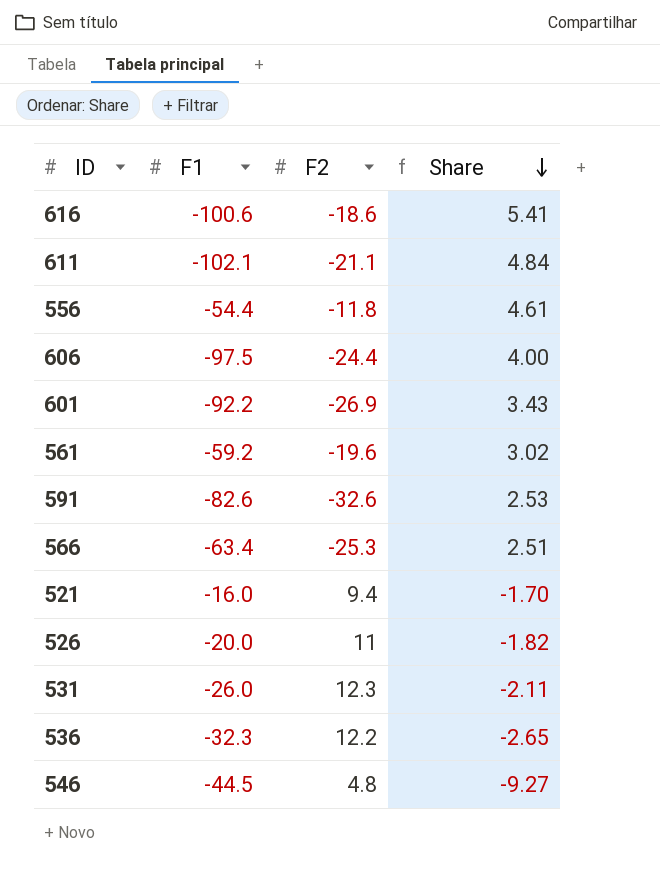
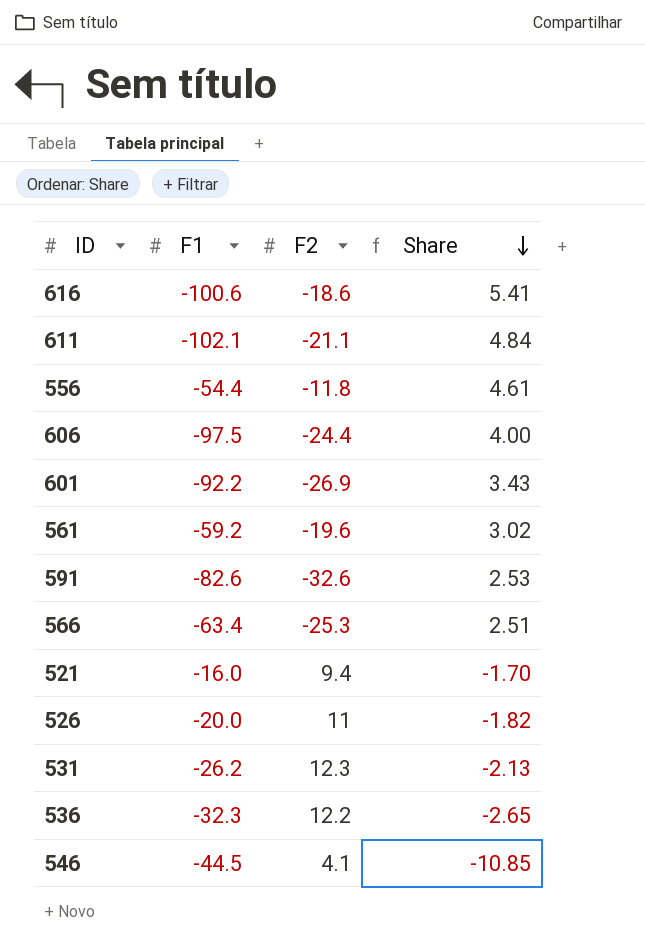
531 | F1: -26.0 -> -26.2
531 | Share: -2.11 -> -2.13
546 | F2: 4.8 -> 4.1
546 | Share: -9.27 -> -10.85

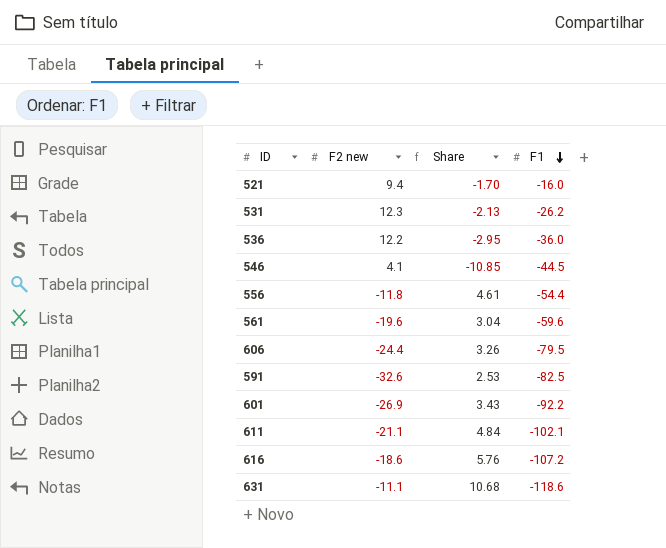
row order: Share descending -> F1 descending
column name: F2 -> F2 new
column F1 | position: 2 -> 4
row 566: -63.4 | -25.3 | 2.51 -> none
row 526: -20.0 | 11 | -1.82 -> none
536 | Share: -2.65 -> -2.95
536 | F1: -32.3 -> -36.0
561 | Share: 3.02 -> 3.04
561 | F1: -59.2 -> -59.6
606 | Share: 4.00 -> 3.26
606 | F1: -97.5 -> -79.5
591 | F1: -82.6 -> -82.5
616 | Share: 5.41 -> 5.76
616 | F1: -100.6 -> -107.2
row 631: none -> -11.1 | 10.68 | -118.6

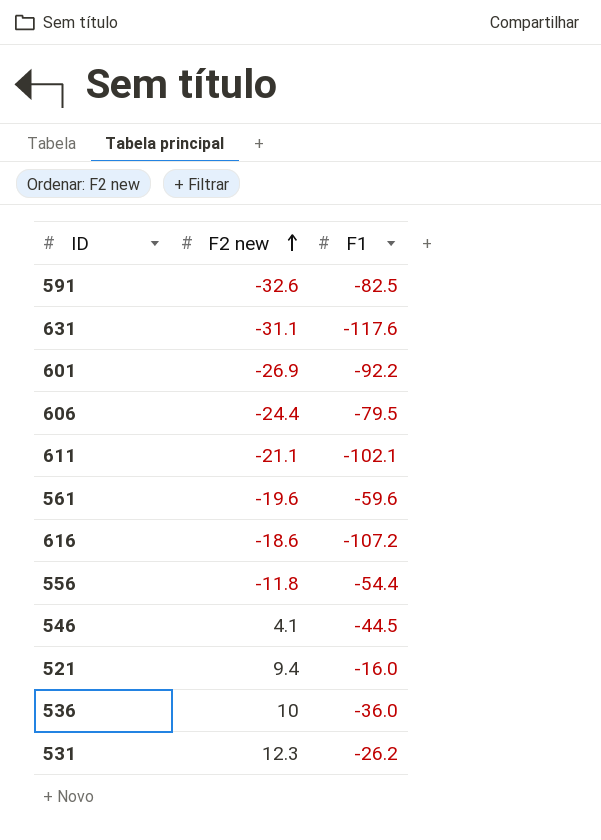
row order: F1 descending -> F2 new ascending
column Share | formula: [F1] / [F2 new] -> none
631 | F2 new: -11.1 -> -31.1
631 | F1: -118.6 -> -117.6
536 | F2 new: 12.2 -> 10

